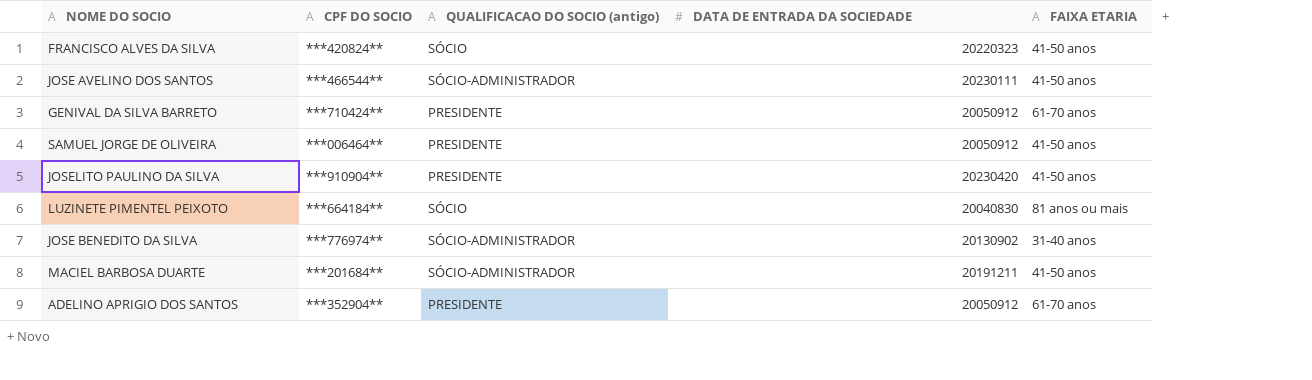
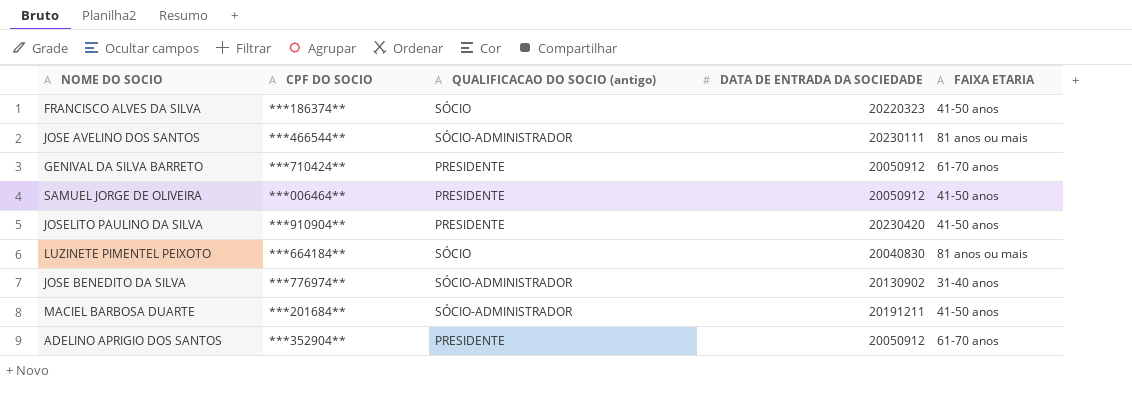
FRANCISCO ALVES DA SILVA | CPF DO SOCIO: ***420824** -> ***186374**
JOSE AVELINO DOS SANTOS | FAIXA ETARIA: 41-50 anos -> 81 anos ou mais

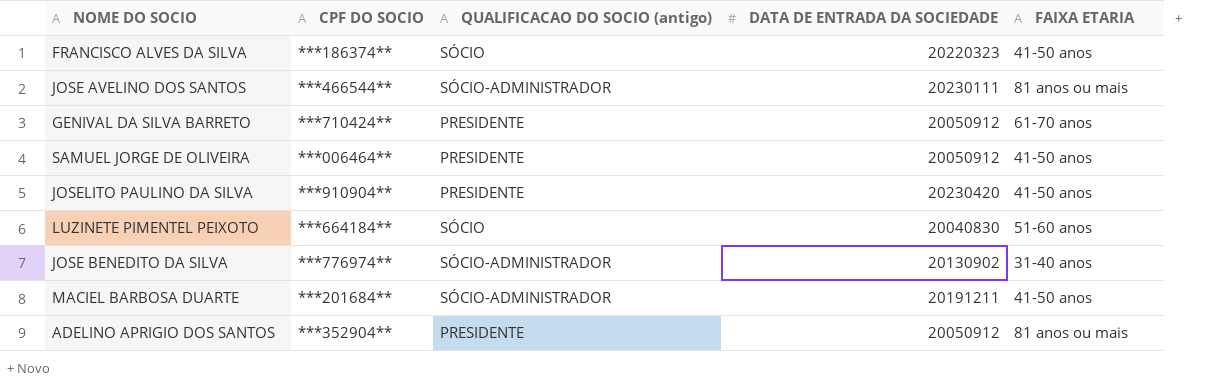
LUZINETE PIMENTEL PEIXOTO | FAIXA ETARIA: 81 anos ou mais -> 51-60 anos
ADELINO APRIGIO DOS SANTOS | FAIXA ETARIA: 61-70 anos -> 81 anos ou mais

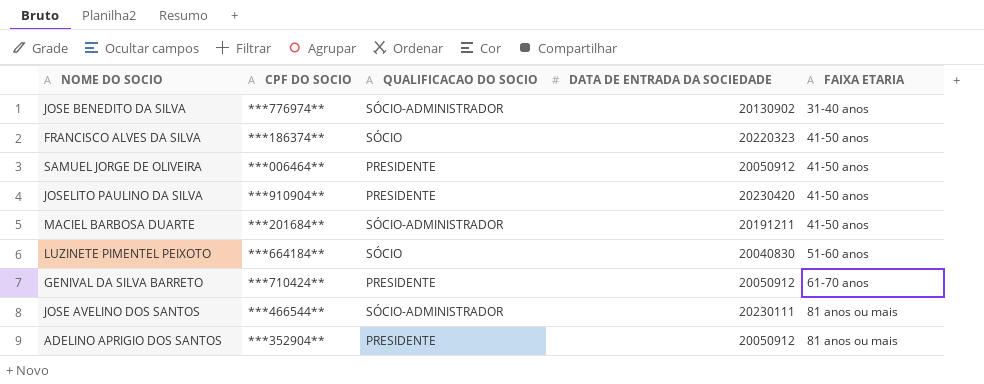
row order: none -> FAIXA ETARIA ascending
column name: QUALIFICACAO DO SOCIO (antigo) -> QUALIFICACAO DO SOCIO

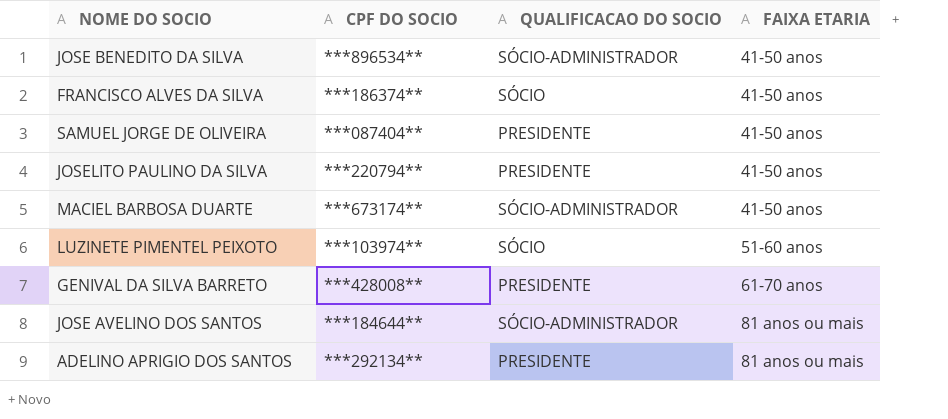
column DATA DE ENTRADA DA SOCIEDADE | position: 4 -> none
JOSE BENEDITO DA SILVA | CPF DO SOCIO: ***776974** -> ***896534**
JOSE BENEDITO DA SILVA | FAIXA ETARIA: 31-40 anos -> 41-50 anos
SAMUEL JORGE DE OLIVEIRA | CPF DO SOCIO: ***006464** -> ***087404**
JOSELITO PAULINO DA SILVA | CPF DO SOCIO: ***910904** -> ***220794**
MACIEL BARBOSA DUARTE | CPF DO SOCIO: ***201684** -> ***673174**
LUZINETE PIMENTEL PEIXOTO | CPF DO SOCIO: ***664184** -> ***103974**
GENIVAL DA SILVA BARRETO | CPF DO SOCIO: ***710424** -> ***428008**
JOSE AVELINO DOS SANTOS | CPF DO SOCIO: ***466544** -> ***184644**
ADELINO APRIGIO DOS SANTOS | CPF DO SOCIO: ***352904** -> ***292134**

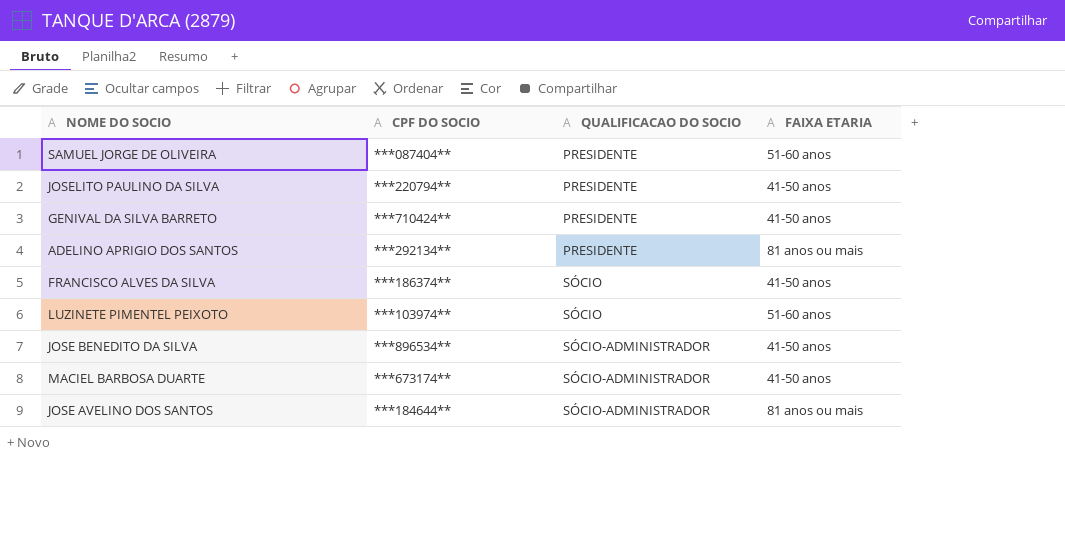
row order: FAIXA ETARIA ascending -> QUALIFICACAO DO SOCIO ascending
SAMUEL JORGE DE OLIVEIRA | FAIXA ETARIA: 41-50 anos -> 51-60 anos
GENIVAL DA SILVA BARRETO | CPF DO SOCIO: ***428008** -> ***710424**
GENIVAL DA SILVA BARRETO | FAIXA ETARIA: 61-70 anos -> 41-50 anos

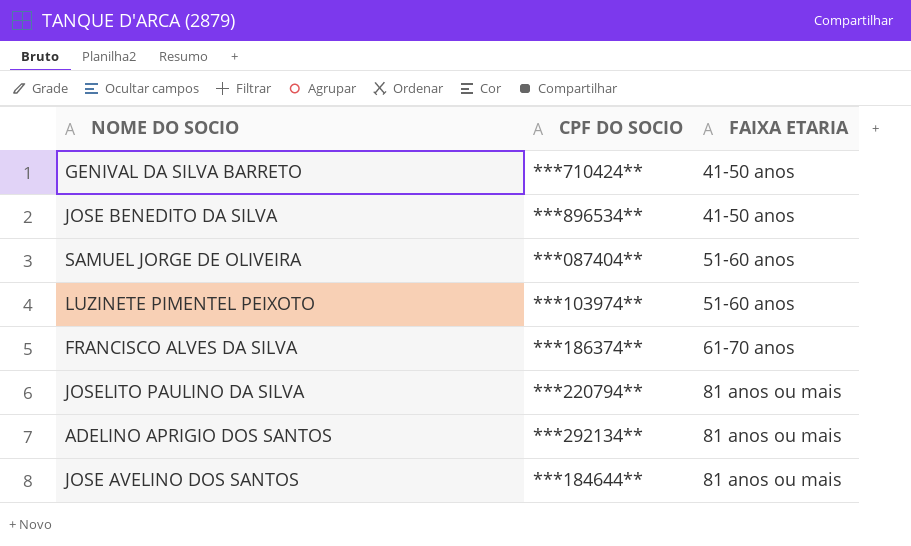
row order: QUALIFICACAO DO SOCIO ascending -> FAIXA ETARIA ascending
column QUALIFICACAO DO SOCIO | position: 3 -> none
row MACIEL BARBOSA DUARTE: ***673174** | SÓCIO-ADMINISTRADOR | 41-50 anos -> none
FRANCISCO ALVES DA SILVA | FAIXA ETARIA: 41-50 anos -> 61-70 anos
JOSELITO PAULINO DA SILVA | FAIXA ETARIA: 41-50 anos -> 81 anos ou mais

